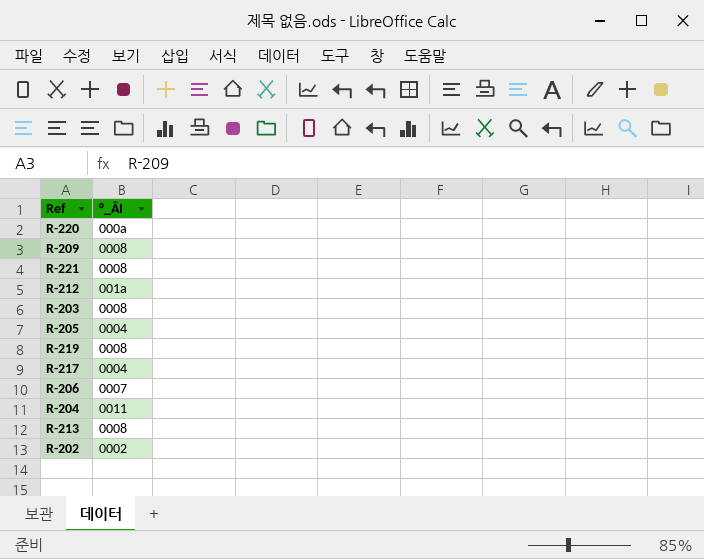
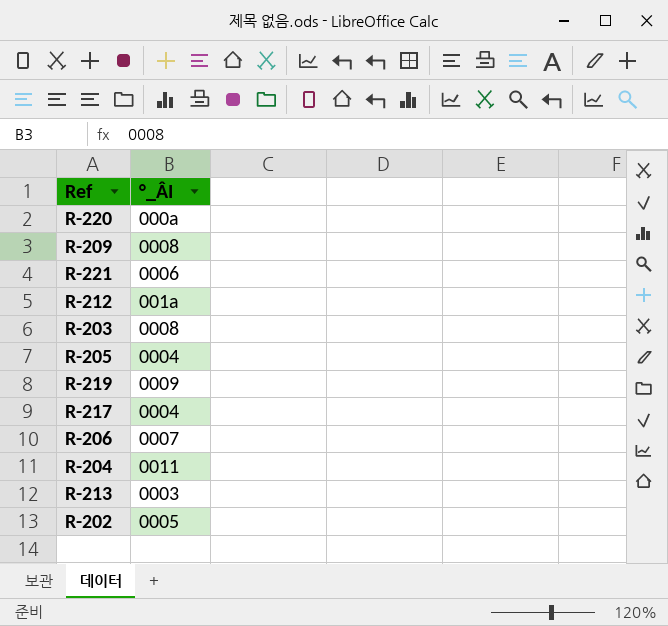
R-221 | °_ÂI: 0008 -> 0006
R-219 | °_ÂI: 0008 -> 0009
R-213 | °_ÂI: 0008 -> 0003
R-202 | °_ÂI: 0002 -> 0005

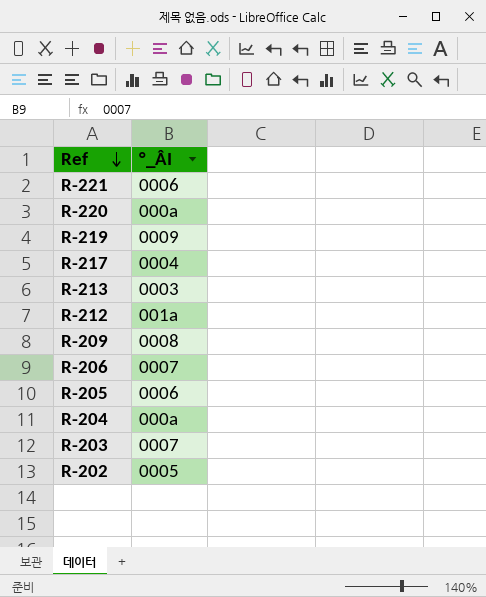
row order: none -> Ref descending
R-205 | °_ÂI: 0004 -> 0006
R-204 | °_ÂI: 0011 -> 000a
R-203 | °_ÂI: 0008 -> 0007

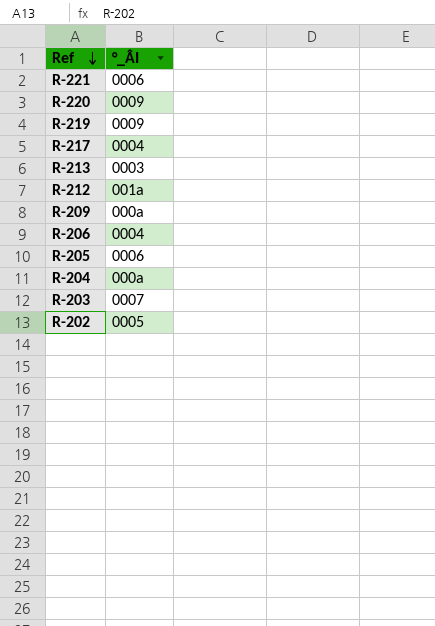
R-220 | °_ÂI: 000a -> 0009
R-209 | °_ÂI: 0008 -> 000a
R-206 | °_ÂI: 0007 -> 0004

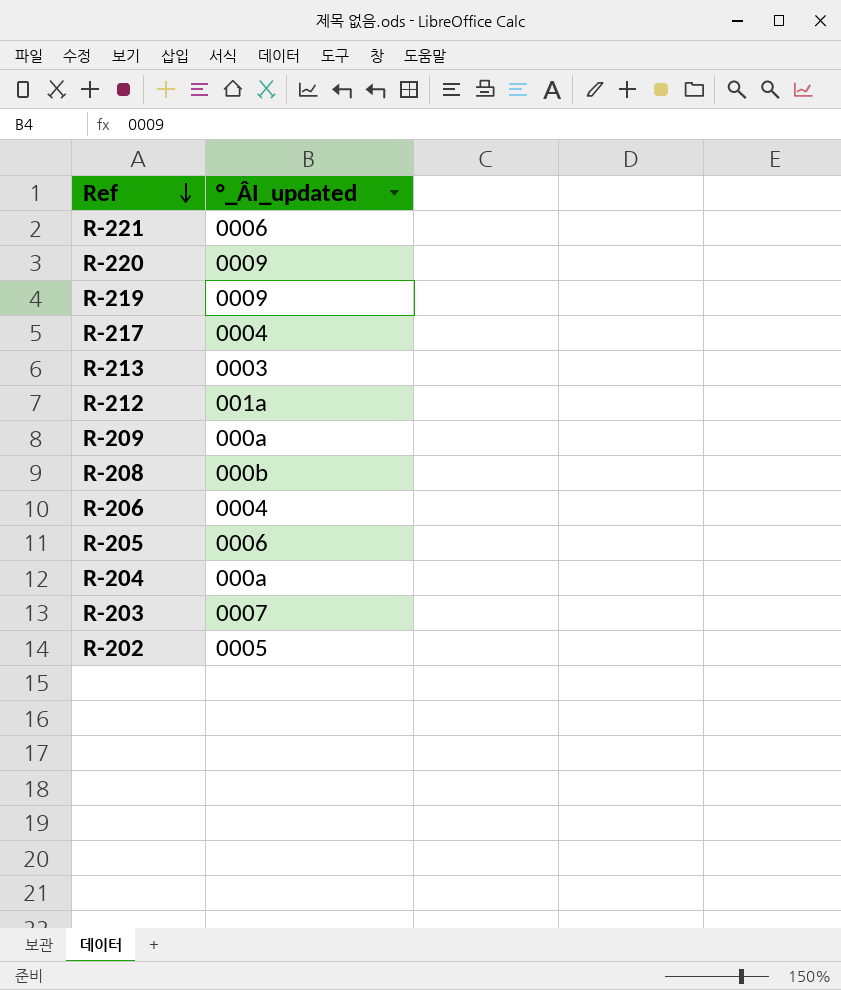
column name: °_ÂI -> °_ÂI_updated
row R-208: none -> 000b

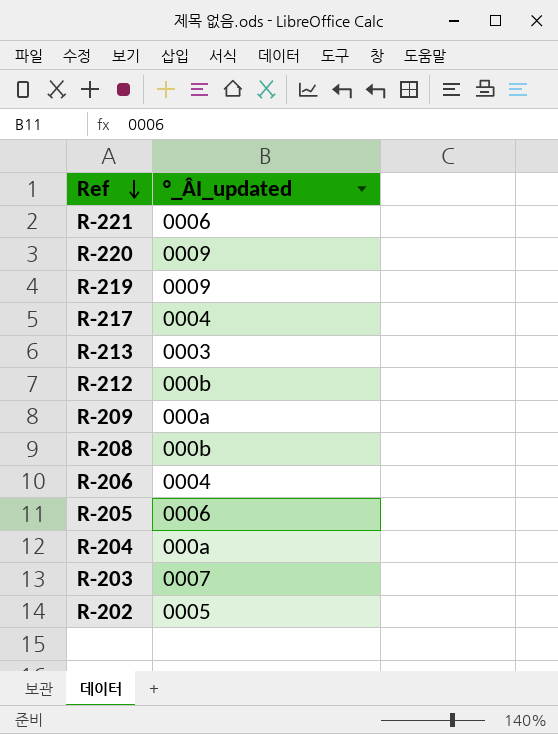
R-212 | °_ÂI_updated: 001a -> 000b

